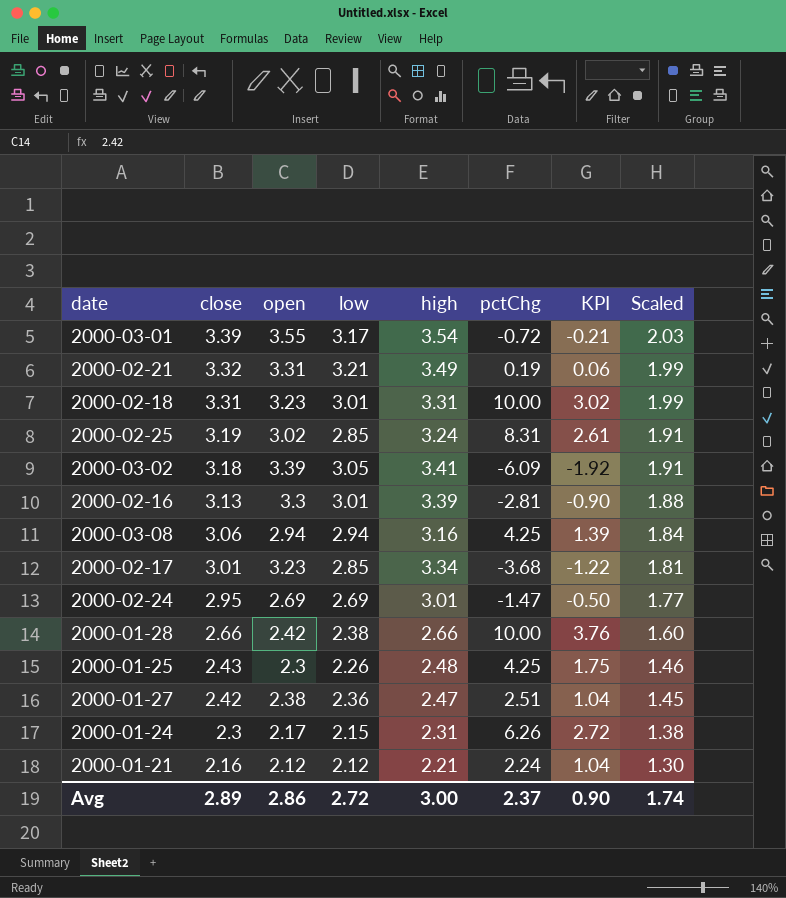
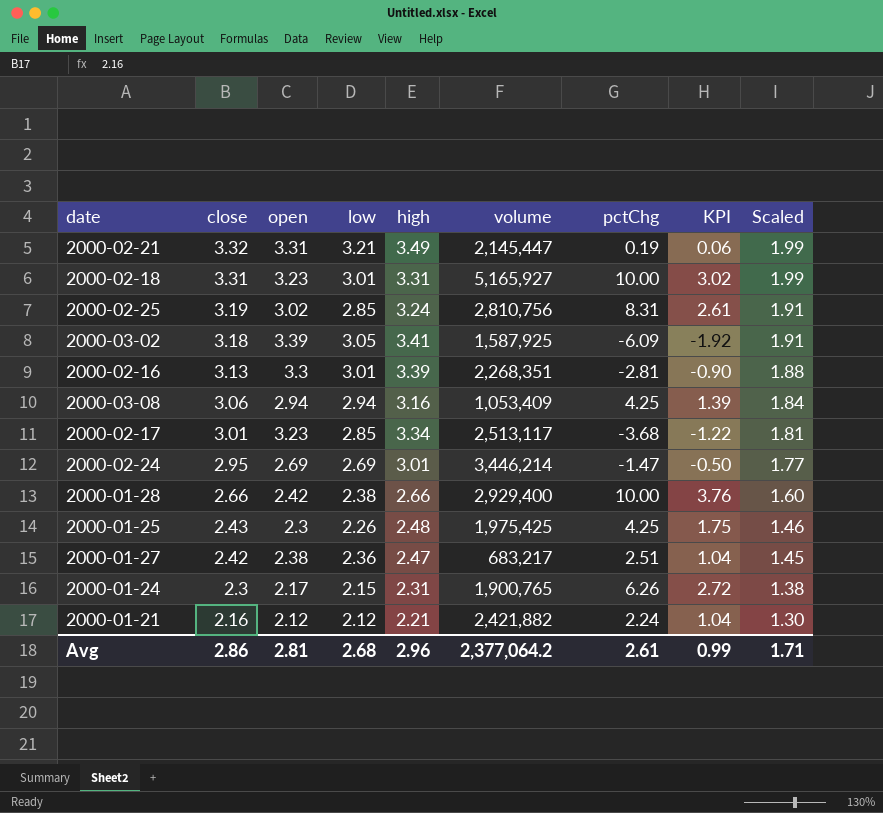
column volume | position: none -> 6
row 2000-03-01: 3.39 | 3.55 | 3.17 | 3.54 | -0.72 | -0.21 | 2.03 -> none
Avg | close: 2.89 -> 2.86
Avg | open: 2.86 -> 2.81
Avg | low: 2.72 -> 2.68
Avg | high: 3.00 -> 2.96
Avg | pctChg: 2.37 -> 2.61
Avg | KPI: 0.90 -> 0.99
Avg | Scaled: 1.74 -> 1.71

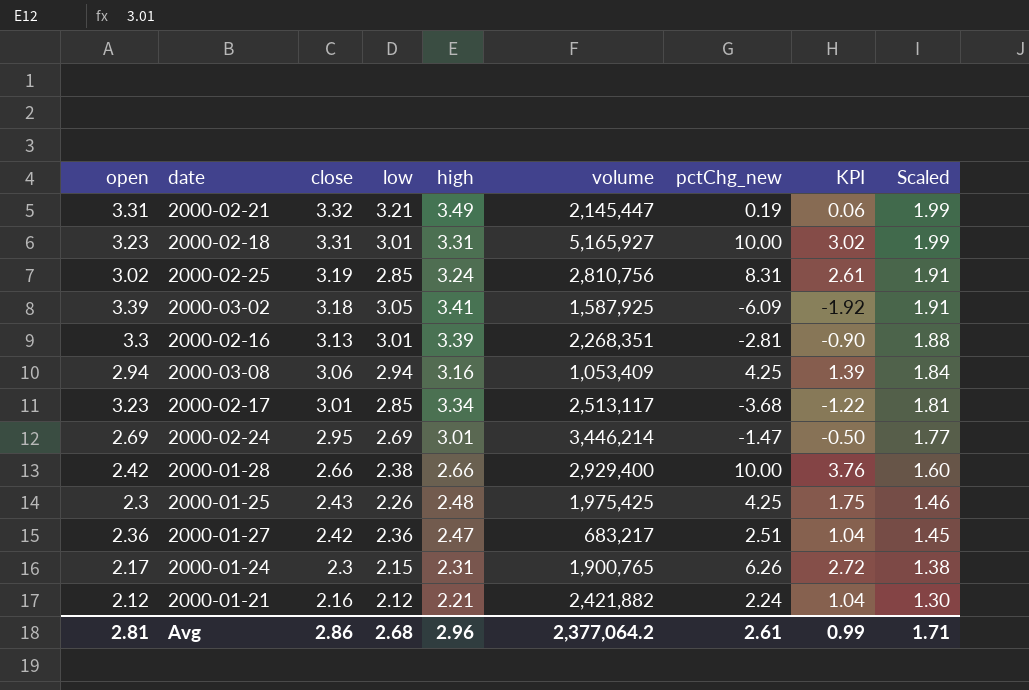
column open | position: 3 -> 1
column name: pctChg -> pctChg_new
2000-01-27 | open: 2.38 -> 2.36

